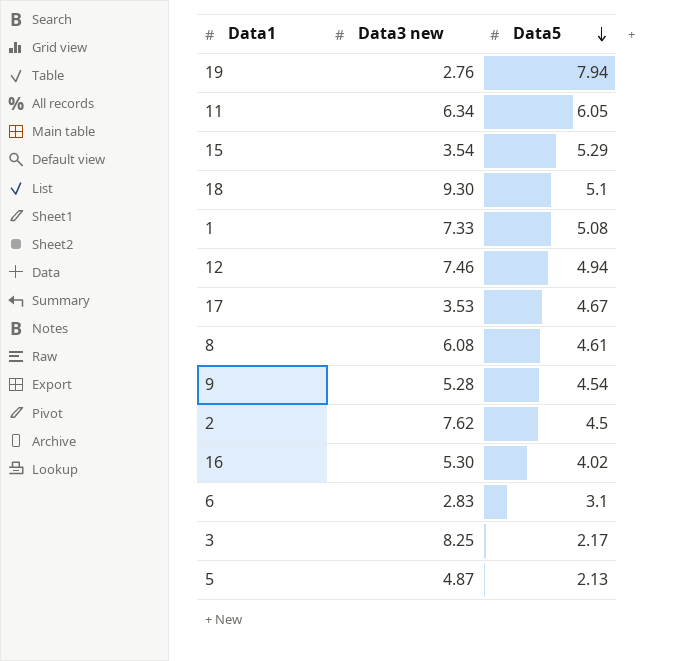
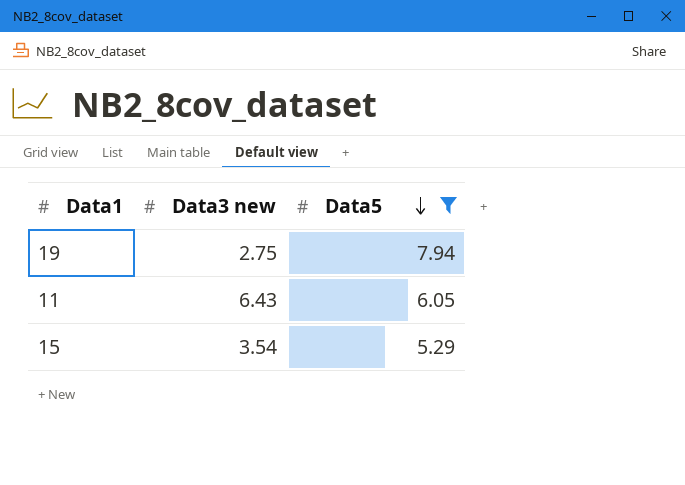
filter: none -> Data5 >= 5.29
19 | Data3 new: 2.76 -> 2.75
11 | Data3 new: 6.34 -> 6.43

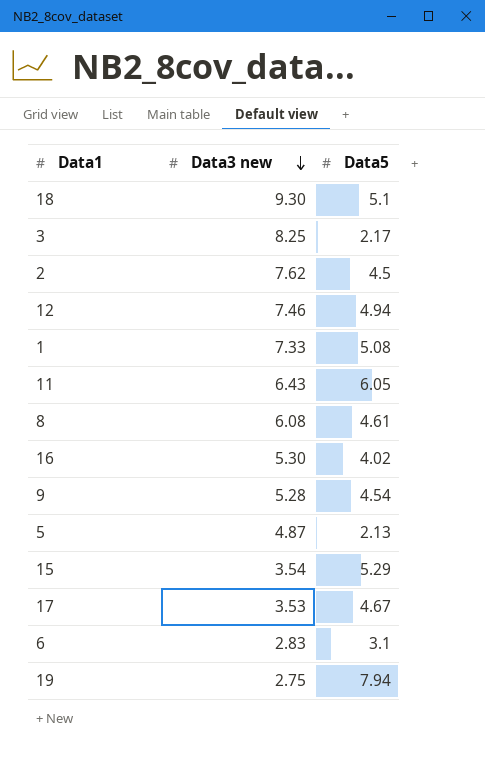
filter: Data5 >= 5.29 -> none
row order: Data5 descending -> Data3 new descending

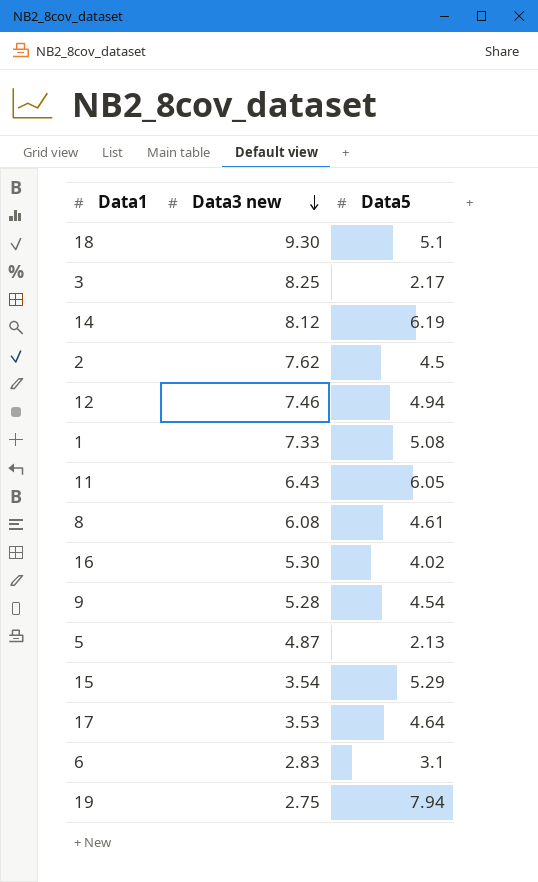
row 14: none -> 8.12 | 6.19
17 | Data5: 4.67 -> 4.64

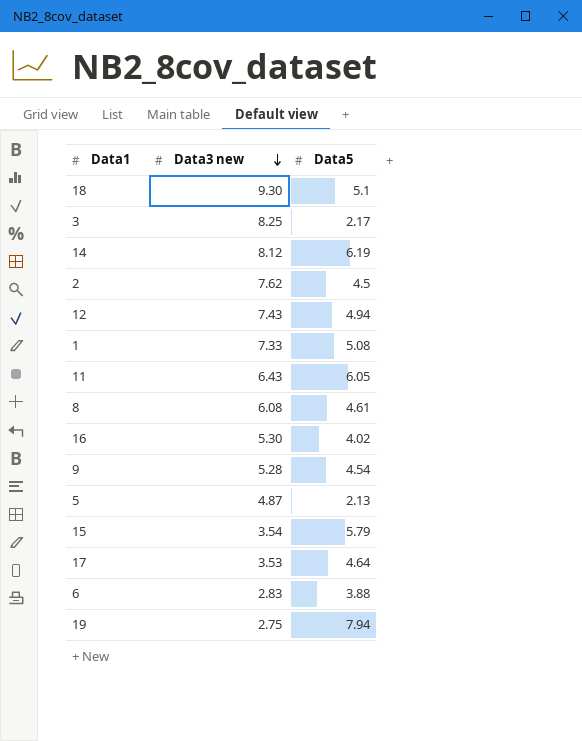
12 | Data3 new: 7.46 -> 7.43
15 | Data5: 5.29 -> 5.79
6 | Data5: 3.1 -> 3.88

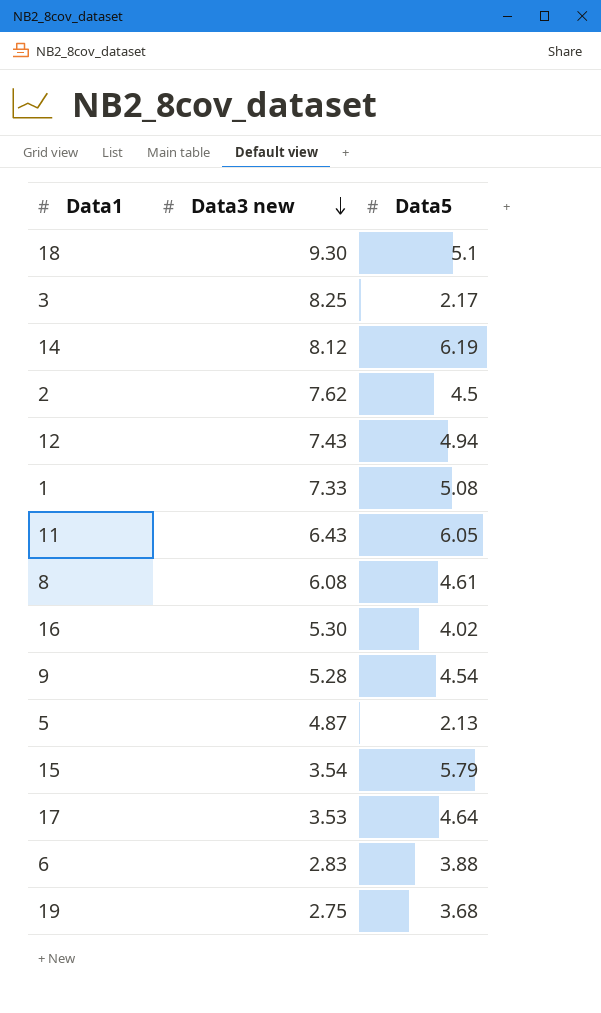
19 | Data5: 7.94 -> 3.68

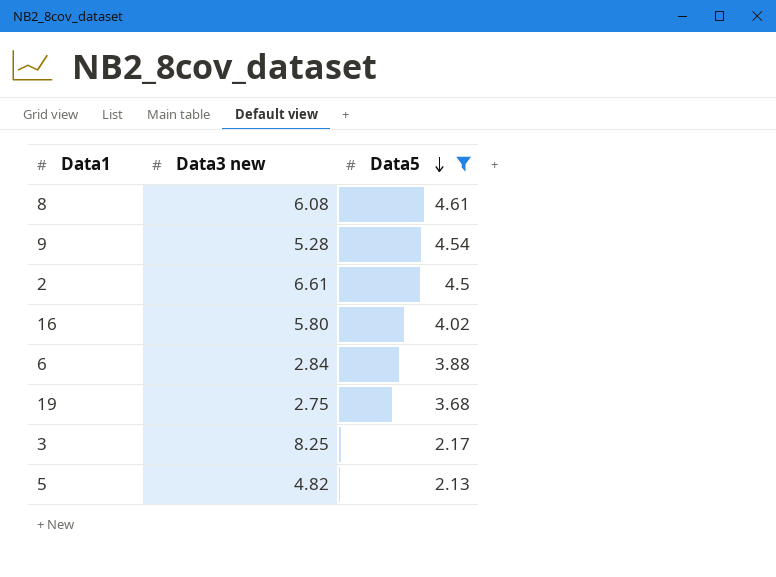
filter: none -> Data5 <= 4.61
row order: Data3 new descending -> Data5 descending
2 | Data3 new: 7.62 -> 6.61
16 | Data3 new: 5.30 -> 5.80
6 | Data3 new: 2.83 -> 2.84
5 | Data3 new: 4.87 -> 4.82

